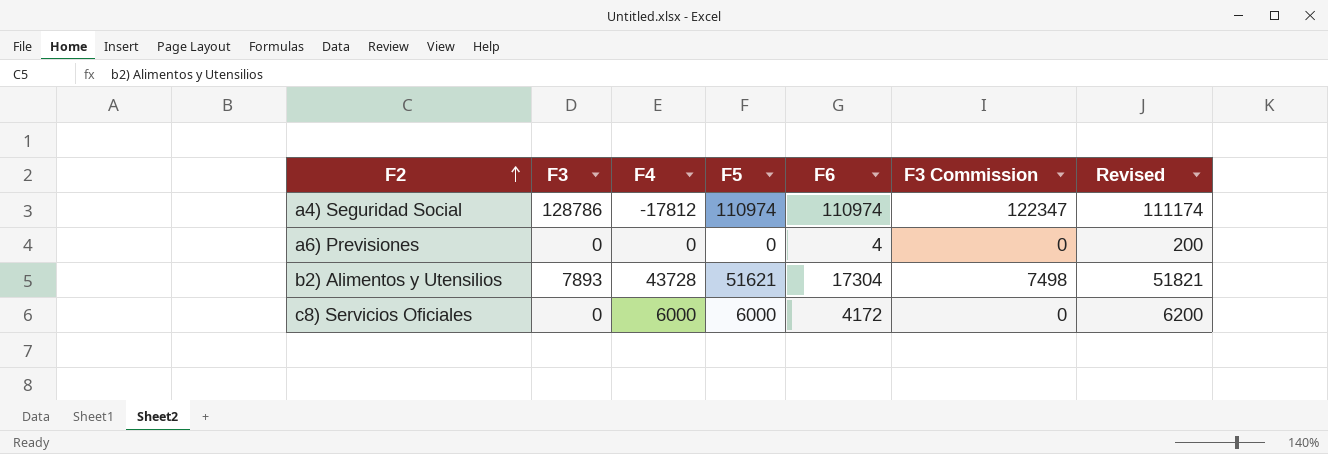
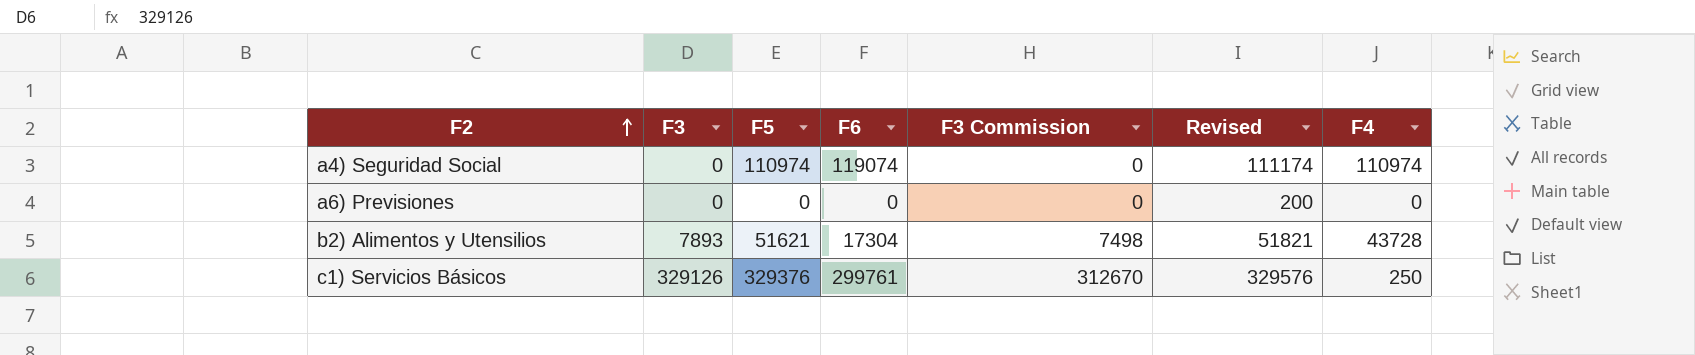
column F4 | position: 3 -> 7
row c8) Servicios Oficiales: 0 | 6000 | 6000 | 4172 | 0 | 6200 -> none
a4) Seguridad Social | F3: 128786 -> 0
a4) Seguridad Social | F6: 110974 -> 119074
a4) Seguridad Social | F3 Commission: 122347 -> 0
a4) Seguridad Social | F4: -17812 -> 110974
a6) Previsiones | F6: 4 -> 0
row c1) Servicios Básicos: none -> 329126 | 329376 | 299761 | 312670 | 329576 | 250

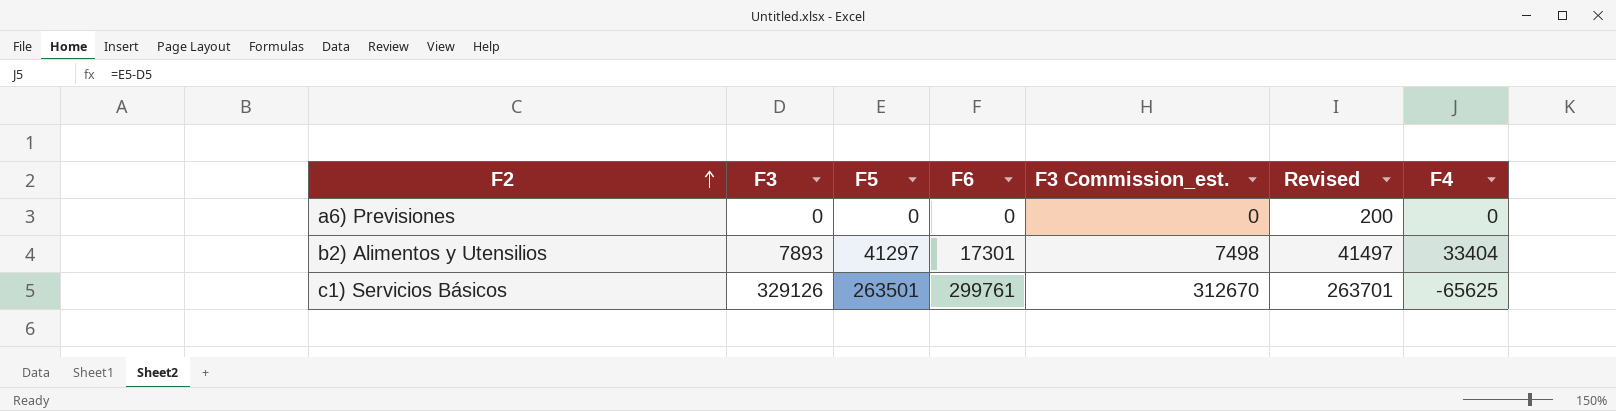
column name: F3 Commission -> F3 Commission_est.
row a4) Seguridad Social: 0 | 110974 | 119074 | 0 | 111174 | 110974 -> none
b2) Alimentos y Utensilios | F5: 51621 -> 41297
b2) Alimentos y Utensilios | F6: 17304 -> 17301
b2) Alimentos y Utensilios | Revised: 51821 -> 41497
b2) Alimentos y Utensilios | F4: 43728 -> 33404
c1) Servicios Básicos | F5: 329376 -> 263501
c1) Servicios Básicos | Revised: 329576 -> 263701
c1) Servicios Básicos | F4: 250 -> -65625

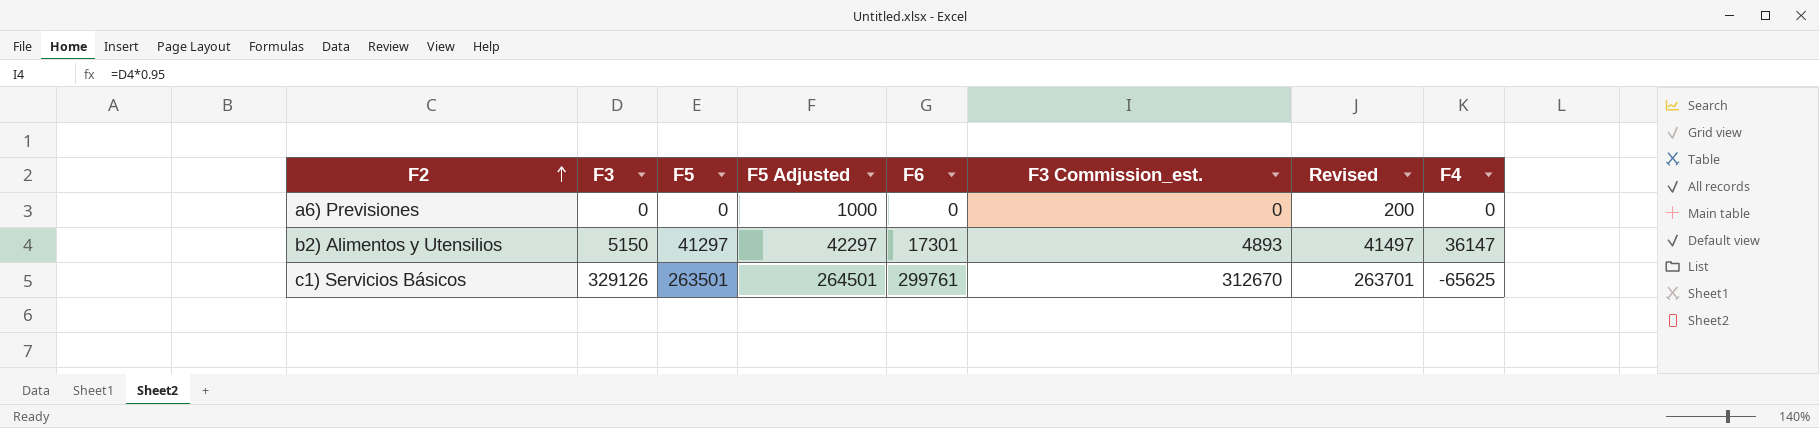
column F5 Adjusted | formula: none -> [F5] + 1000
b2) Alimentos y Utensilios | F3: 7893 -> 5150
b2) Alimentos y Utensilios | F3 Commission_est.: 7498 -> 4893
b2) Alimentos y Utensilios | F4: 33404 -> 36147

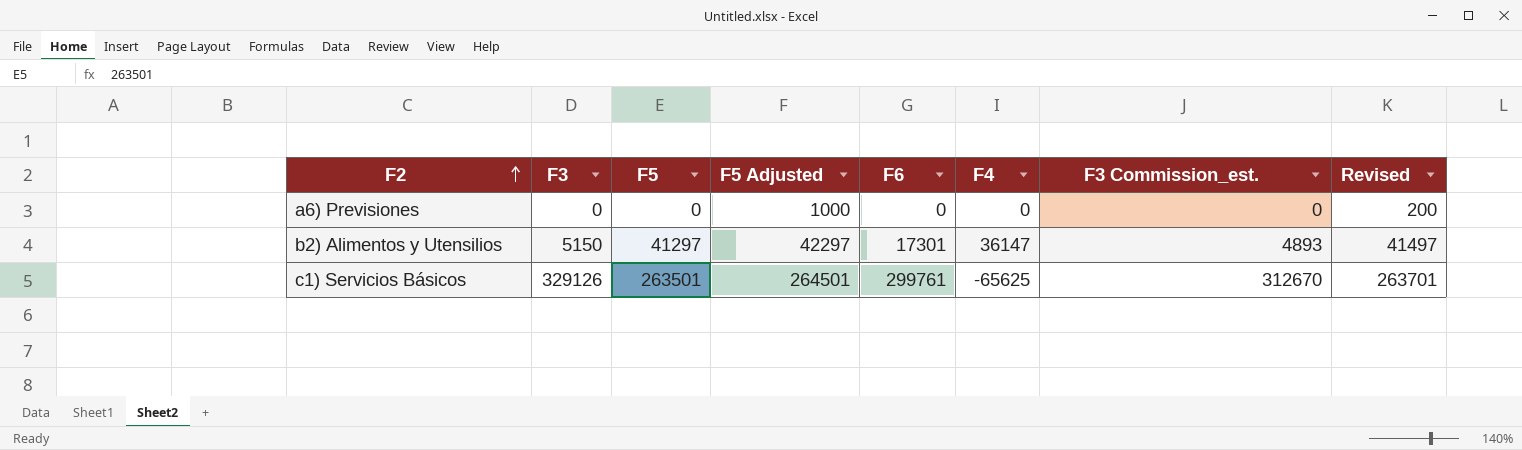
column F4 | position: 8 -> 6

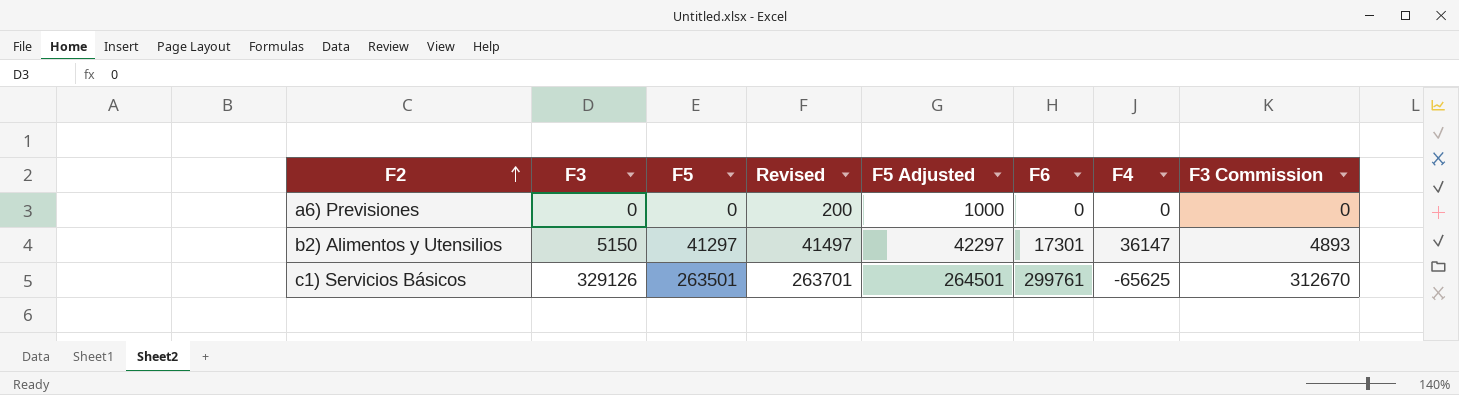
column Revised | position: 8 -> 4
column name: F3 Commission_est. -> F3 Commission

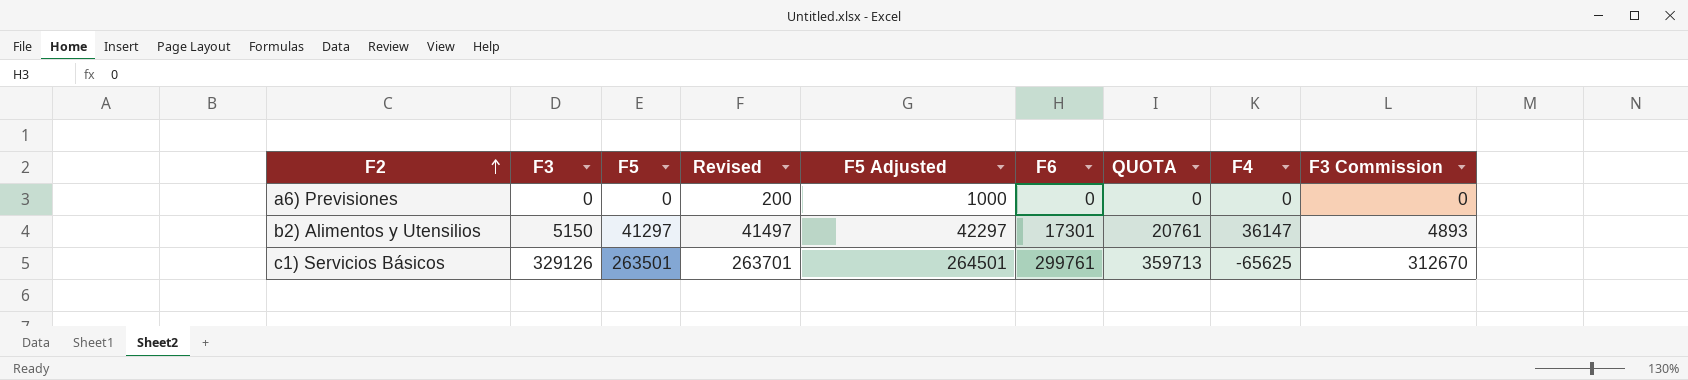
column QUOTA | formula: none -> [F6] * 1.2

